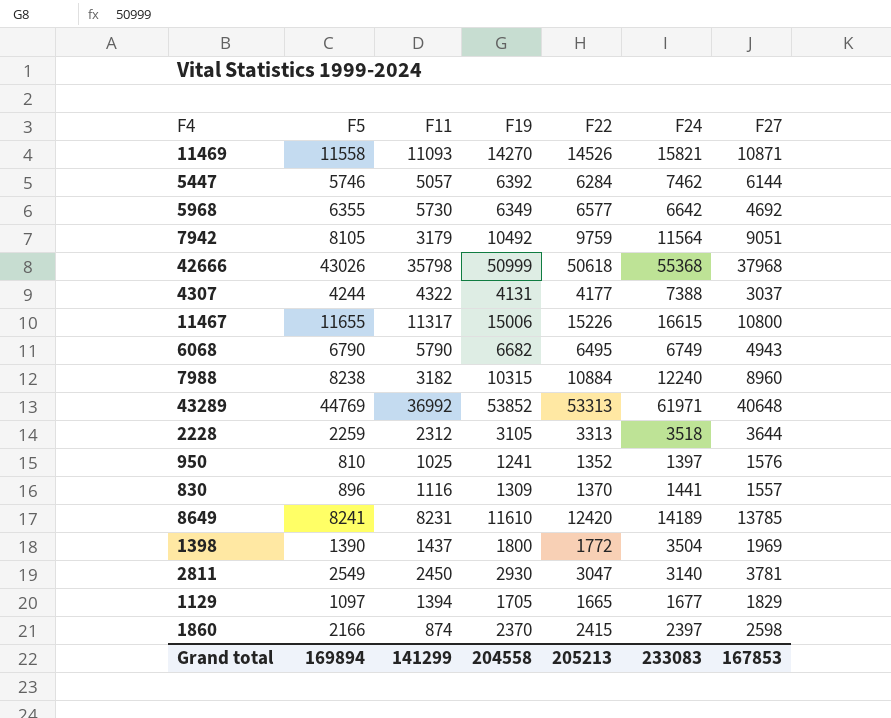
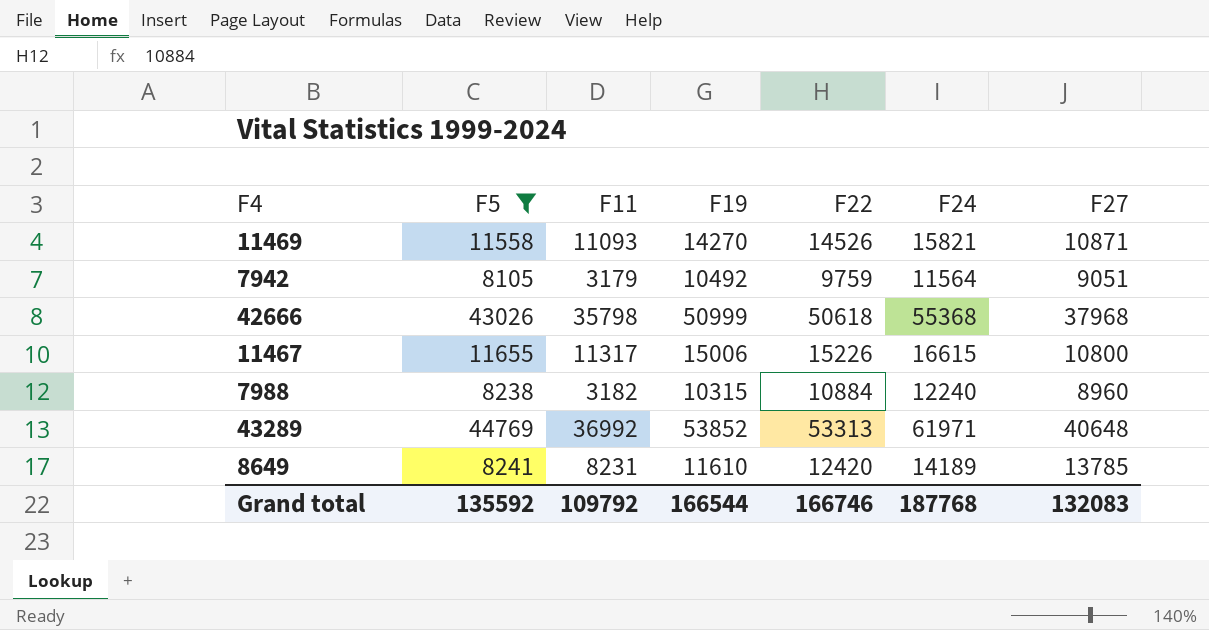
filter: none -> F5 >= 8105
Grand total | F5: 169894 -> 135592
Grand total | F11: 141299 -> 109792
Grand total | F19: 204558 -> 166544
Grand total | F22: 205213 -> 166746
Grand total | F24: 233083 -> 187768
Grand total | F27: 167853 -> 132083

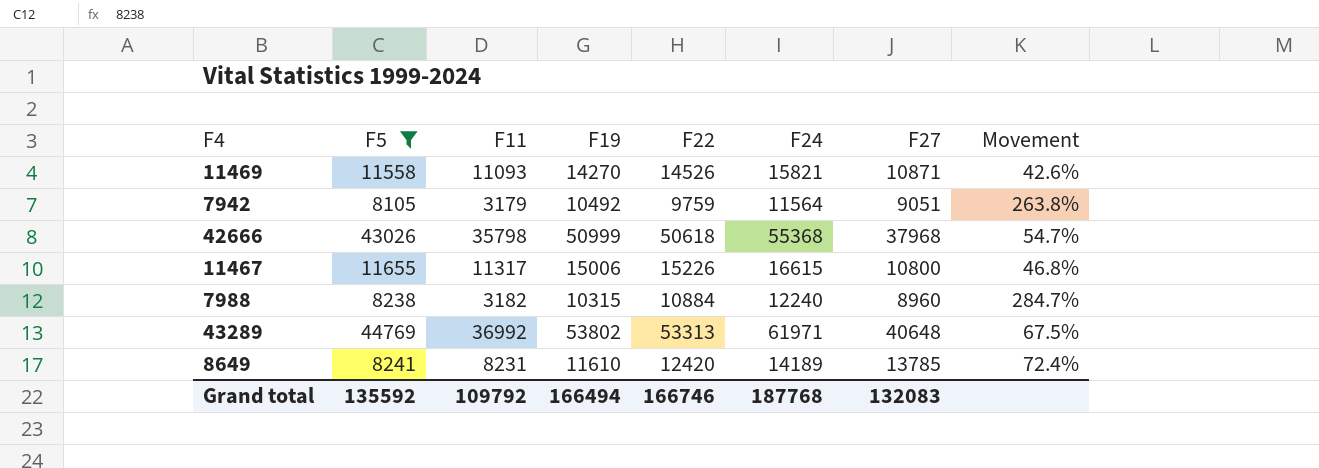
column Movement | formula: none -> ([F24] - [F11]) / [F11]
43289 | F19: 53852 -> 53802
Grand total | F19: 166544 -> 166494

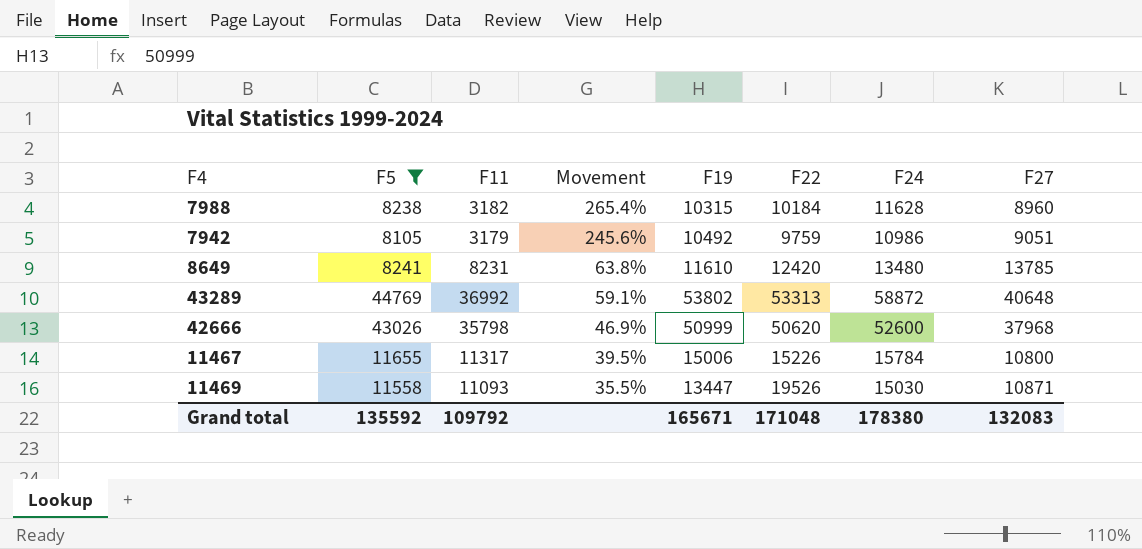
row order: none -> Movement descending
column Movement | position: 8 -> 4
7988 | Movement: 284.7% -> 265.4%
7988 | F22: 10884 -> 10184
7988 | F24: 12240 -> 11628
7942 | Movement: 263.8% -> 245.6%
7942 | F24: 11564 -> 10986
8649 | Movement: 72.4% -> 63.8%
8649 | F24: 14189 -> 13480
43289 | Movement: 67.5% -> 59.1%
43289 | F24: 61971 -> 58872
42666 | Movement: 54.7% -> 46.9%
42666 | F22: 50618 -> 50620
42666 | F24: 55368 -> 52600
11467 | Movement: 46.8% -> 39.5%
11467 | F24: 16615 -> 15784
11469 | Movement: 42.6% -> 35.5%
11469 | F19: 14270 -> 13447
11469 | F22: 14526 -> 19526
11469 | F24: 15821 -> 15030
Grand total | F19: 166494 -> 165671
Grand total | F22: 166746 -> 171048
Grand total | F24: 187768 -> 178380

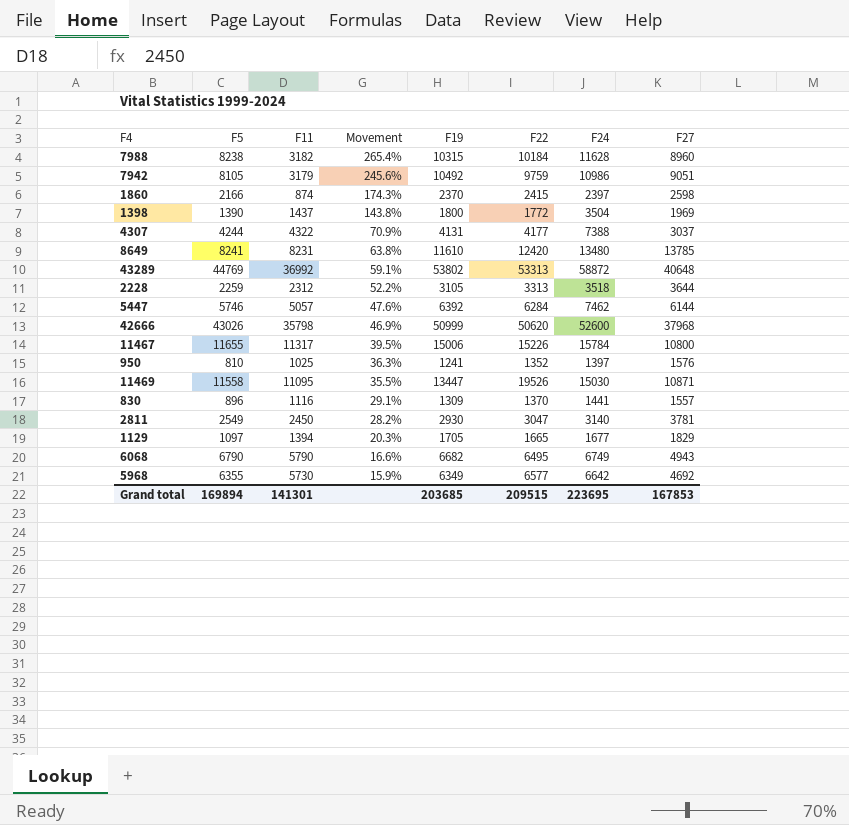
filter: F5 >= 8105 -> none
11469 | F11: 11093 -> 11095
Grand total | F5: 135592 -> 169894
Grand total | F11: 109792 -> 141301
Grand total | F19: 165671 -> 203685
Grand total | F22: 171048 -> 209515
Grand total | F24: 178380 -> 223695
Grand total | F27: 132083 -> 167853

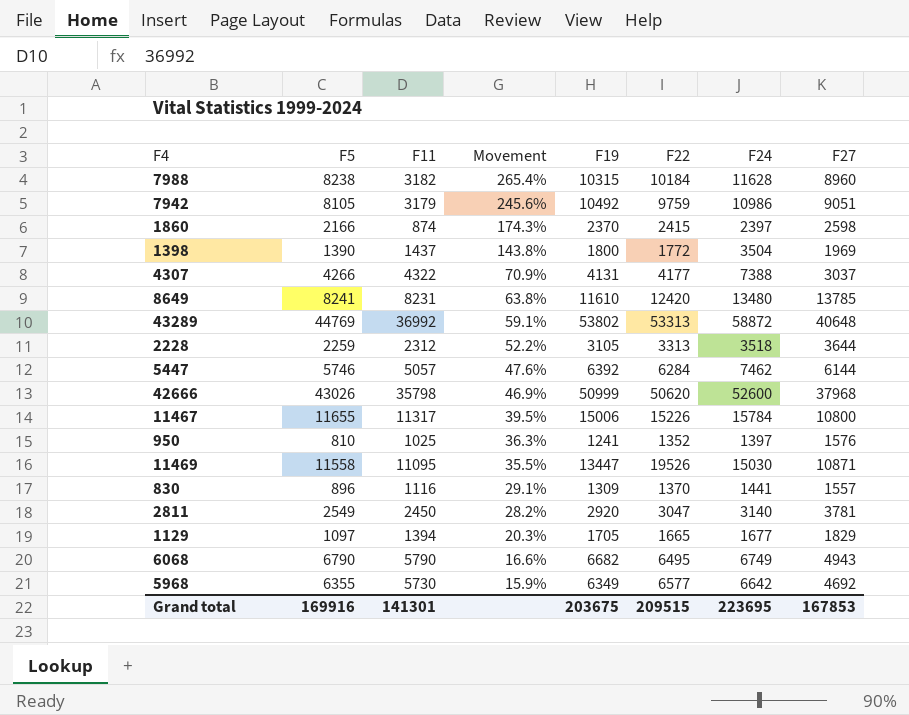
4307 | F5: 4244 -> 4266
2811 | F19: 2930 -> 2920
Grand total | F5: 169894 -> 169916
Grand total | F19: 203685 -> 203675

